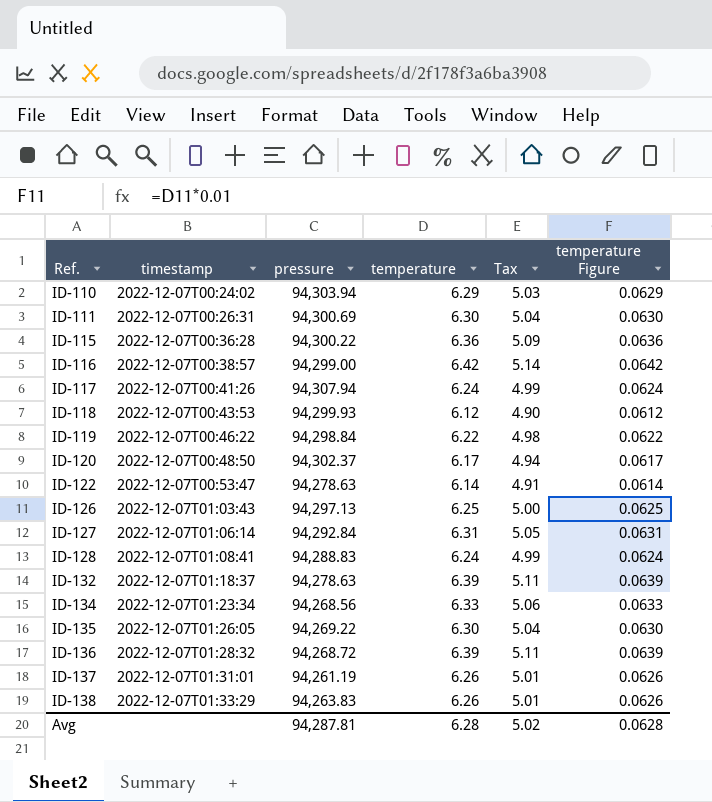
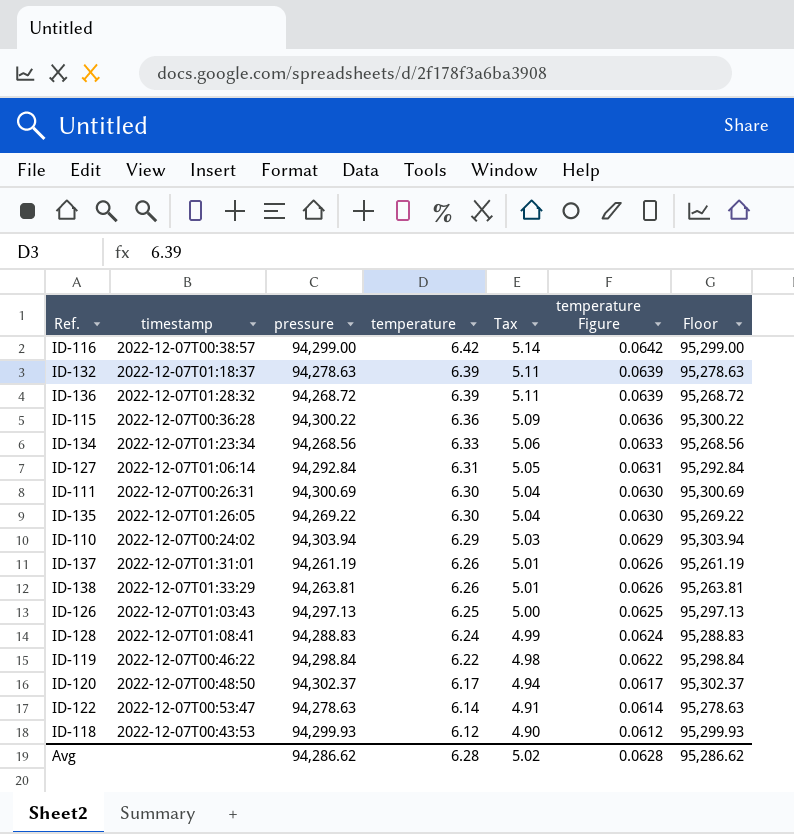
row order: Ref. ascending -> temperature descending
column Floor | formula: none -> [pressure] + 1000
row ID-117: 2022-12-07T00:41:26 | 94,307.94 | 6.24 | 4.99 | 0.0624 -> none
ID-138 | pressure: 94,263.83 -> 94,263.81
Avg | pressure: 94,287.81 -> 94,286.62

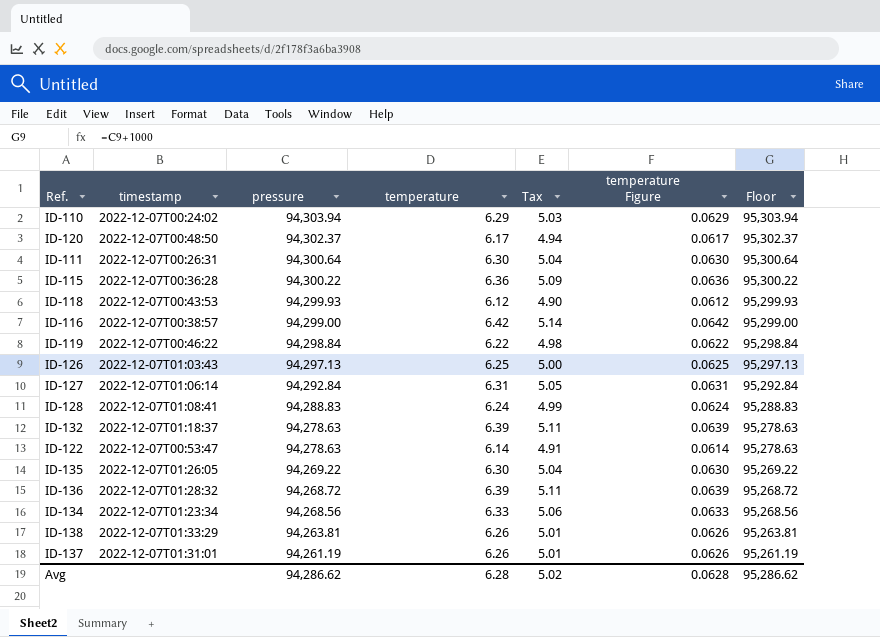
row order: temperature descending -> pressure descending
ID-111 | pressure: 94,300.69 -> 94,300.64
ID-111 | Floor: 95,300.69 -> 95,300.64

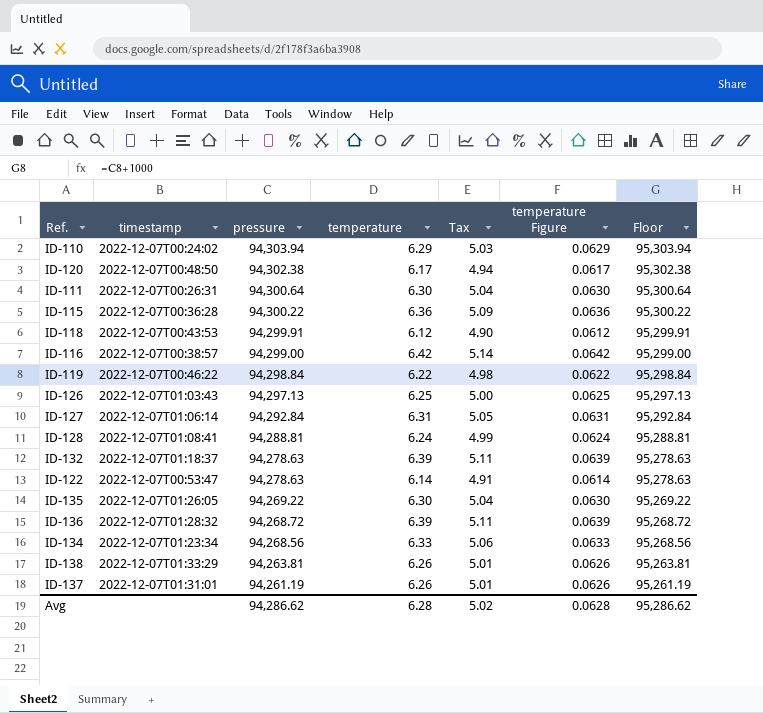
ID-120 | pressure: 94,302.37 -> 94,302.38
ID-120 | Floor: 95,302.37 -> 95,302.38
ID-118 | pressure: 94,299.93 -> 94,299.91
ID-118 | Floor: 95,299.93 -> 95,299.91
ID-128 | pressure: 94,288.83 -> 94,288.81
ID-128 | Floor: 95,288.83 -> 95,288.81

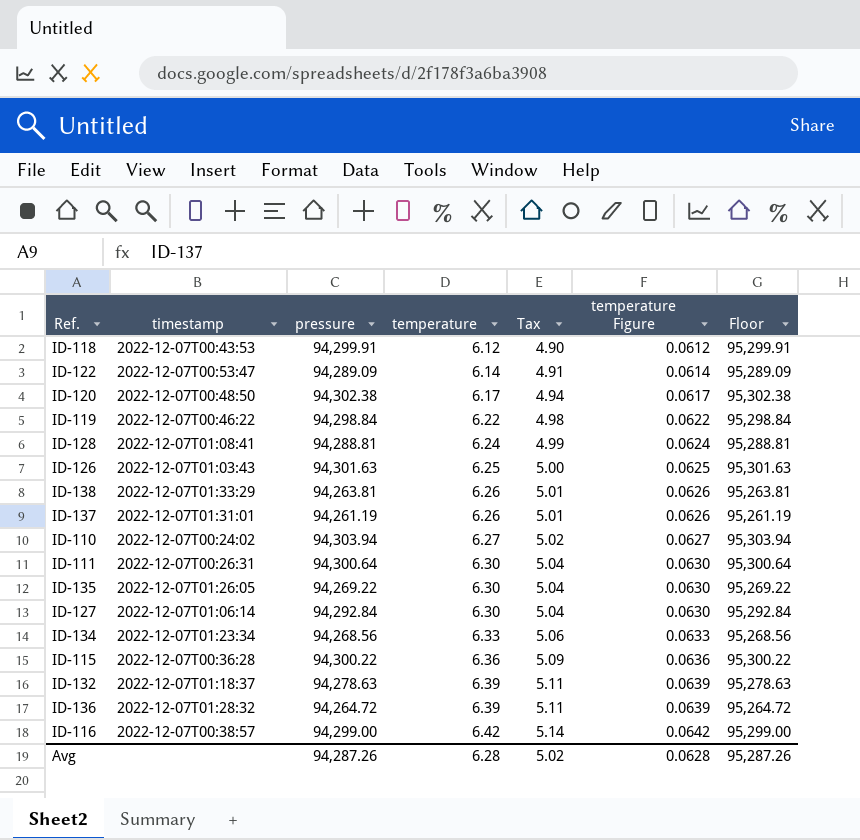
row order: pressure descending -> temperature ascending
ID-122 | pressure: 94,278.63 -> 94,289.09
ID-122 | Floor: 95,278.63 -> 95,289.09
ID-126 | pressure: 94,297.13 -> 94,301.63
ID-126 | Floor: 95,297.13 -> 95,301.63
ID-110 | temperature: 6.29 -> 6.27
ID-110 | Tax: 5.03 -> 5.02
ID-110 | temperature Figure: 0.0629 -> 0.0627
ID-127 | temperature: 6.31 -> 6.30
ID-127 | Tax: 5.05 -> 5.04
ID-127 | temperature Figure: 0.0631 -> 0.0630
ID-136 | pressure: 94,268.72 -> 94,264.72
ID-136 | Floor: 95,268.72 -> 95,264.72
Avg | pressure: 94,286.62 -> 94,287.26
Avg | Floor: 95,286.62 -> 95,287.26

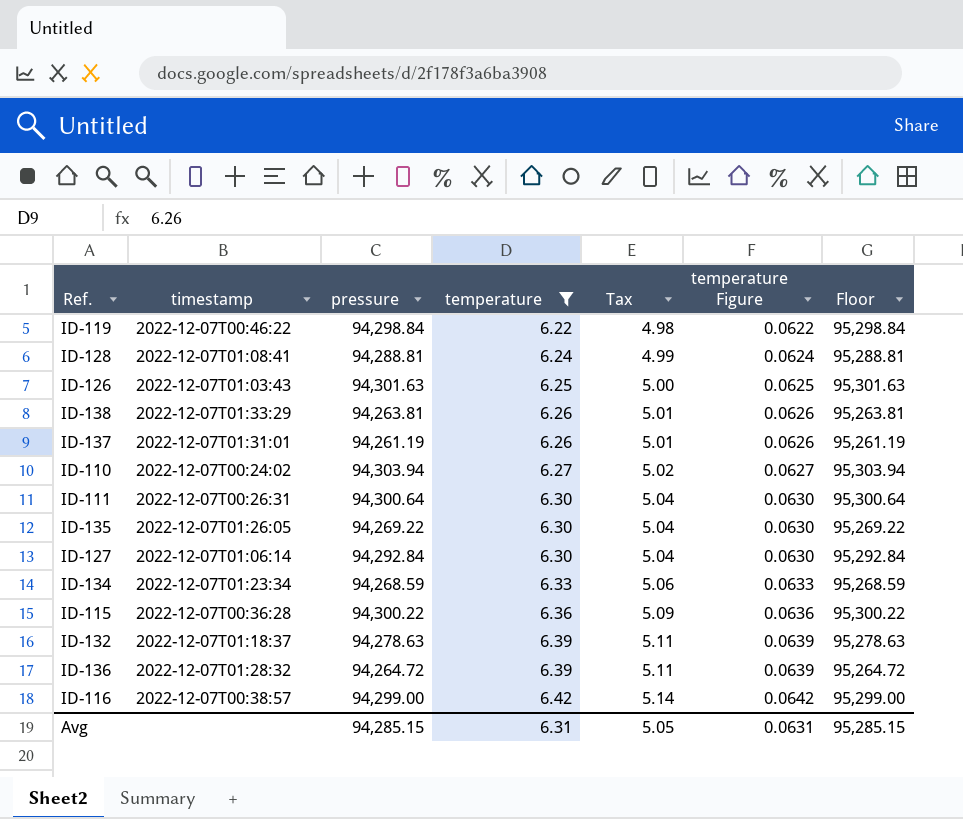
filter: none -> temperature >= 6.22
ID-134 | pressure: 94,268.56 -> 94,268.59
ID-134 | Floor: 95,268.56 -> 95,268.59
Avg | pressure: 94,287.26 -> 94,285.15
Avg | temperature: 6.28 -> 6.31
Avg | Tax: 5.02 -> 5.05
Avg | temperature Figure: 0.0628 -> 0.0631
Avg | Floor: 95,287.26 -> 95,285.15

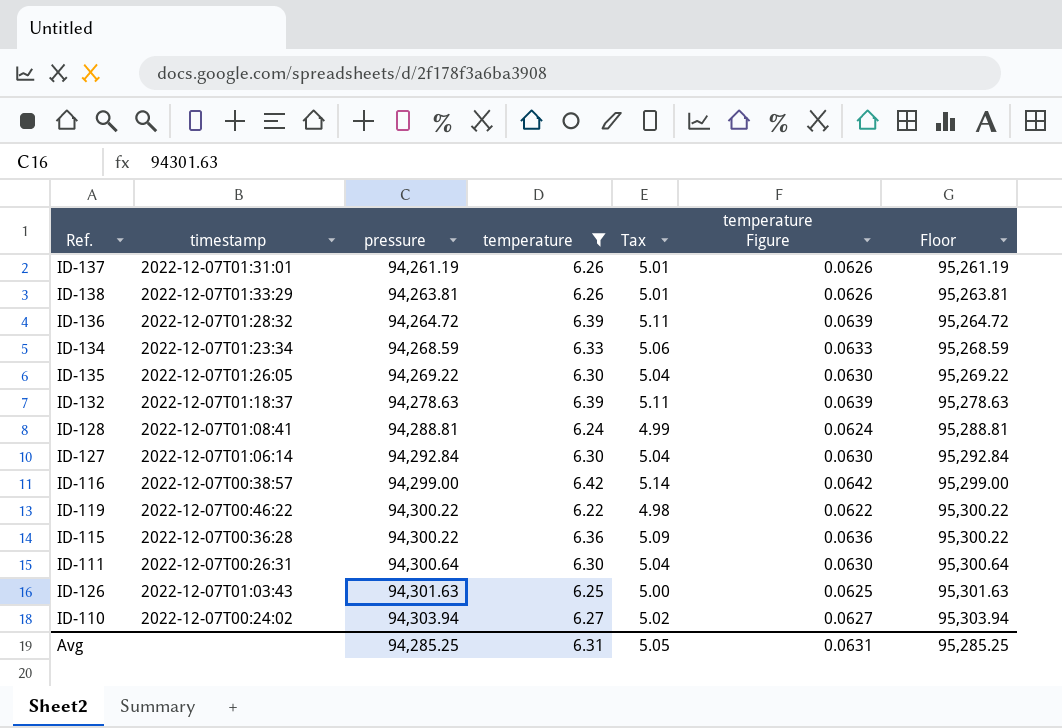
row order: temperature ascending -> pressure ascending
ID-119 | pressure: 94,298.84 -> 94,300.22
ID-119 | Floor: 95,298.84 -> 95,300.22
Avg | pressure: 94,285.15 -> 94,285.25
Avg | Floor: 95,285.15 -> 95,285.25

